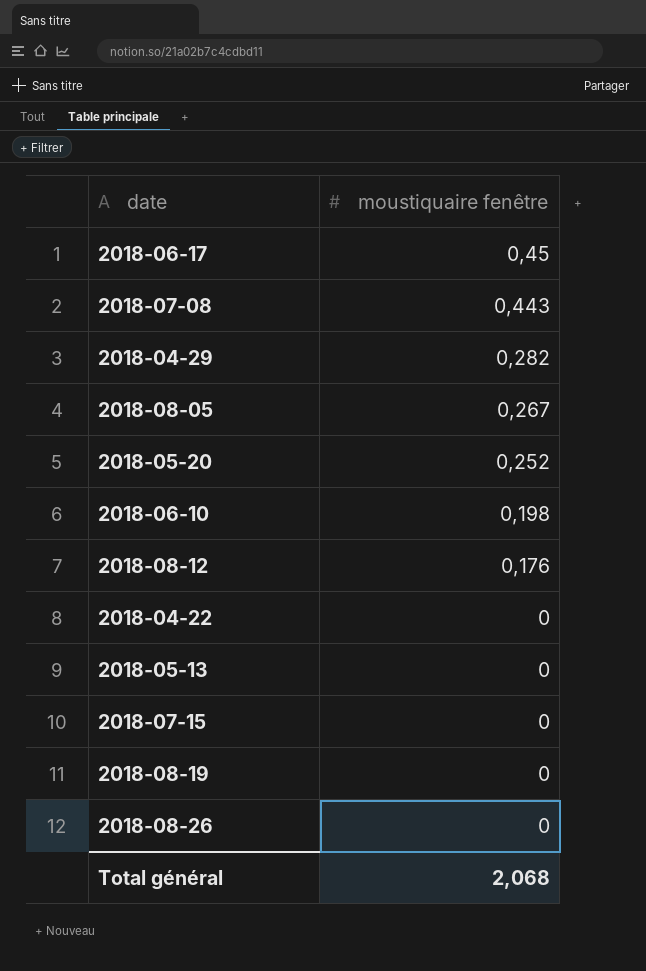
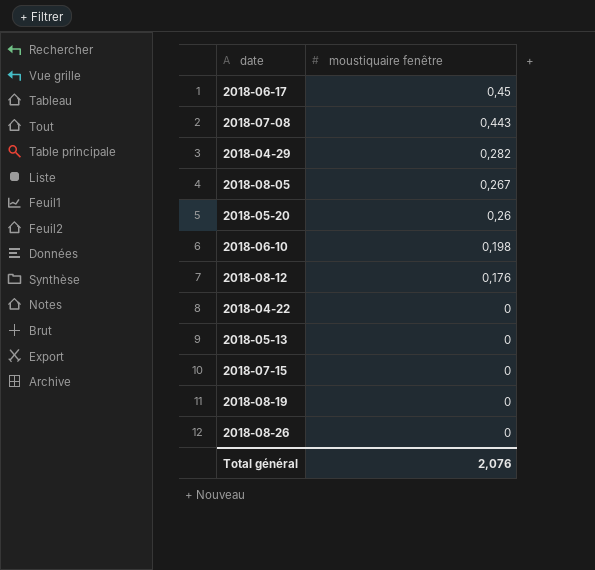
2018-05-20 | moustiquaire fenêtre: 0,252 -> 0,26
Total général | moustiquaire fenêtre: 2,068 -> 2,076

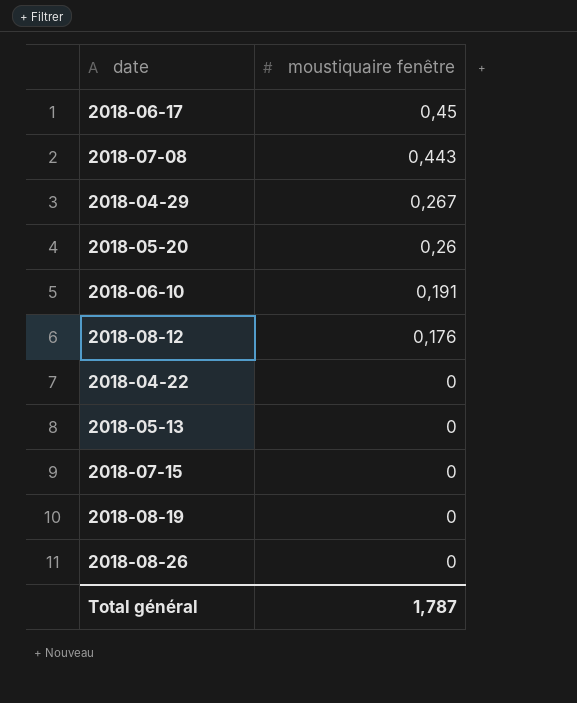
row 2018-08-05: 0,267 -> none
2018-04-29 | moustiquaire fenêtre: 0,282 -> 0,267
2018-06-10 | moustiquaire fenêtre: 0,198 -> 0,191
Total général | moustiquaire fenêtre: 2,076 -> 1,787

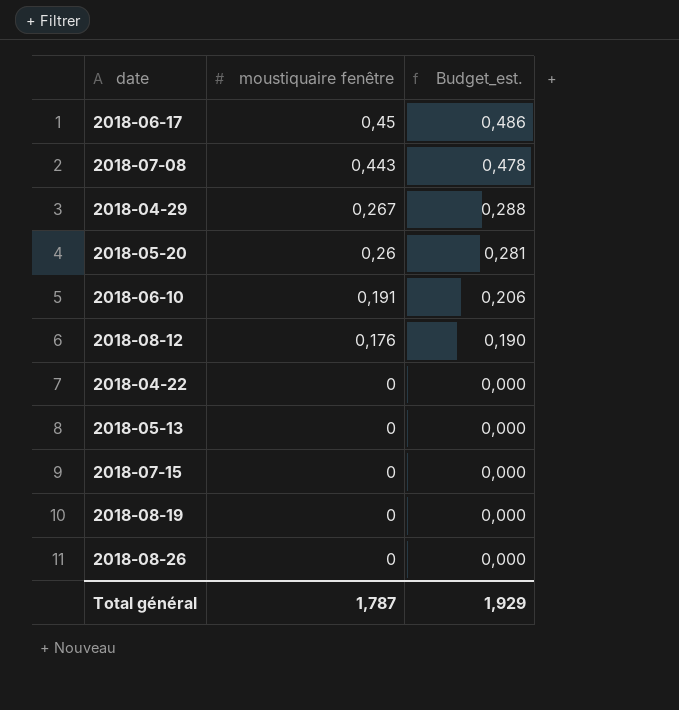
column Budget_est. | formula: none -> [moustiquaire fenêtre] * 1,08

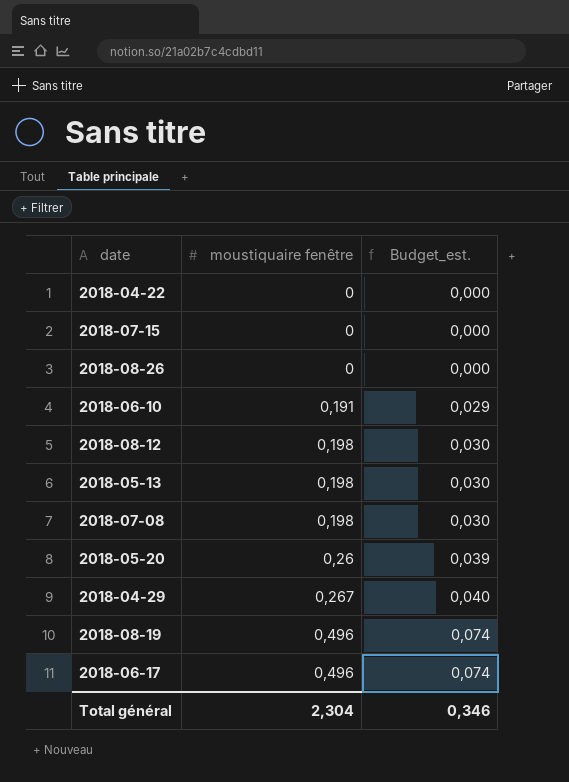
row order: moustiquaire fenêtre descending -> moustiquaire fenêtre ascending
column Budget_est. | formula: [moustiquaire fenêtre] * 1,08 -> [moustiquaire fenêtre] * 0,15
2018-08-12 | moustiquaire fenêtre: 0,176 -> 0,198
2018-05-13 | moustiquaire fenêtre: 0 -> 0,198
2018-07-08 | moustiquaire fenêtre: 0,443 -> 0,198
2018-08-19 | moustiquaire fenêtre: 0 -> 0,496
2018-06-17 | moustiquaire fenêtre: 0,45 -> 0,496
Total général | moustiquaire fenêtre: 1,787 -> 2,304
Total général | Budget_est.: 1,929 -> 0,346

